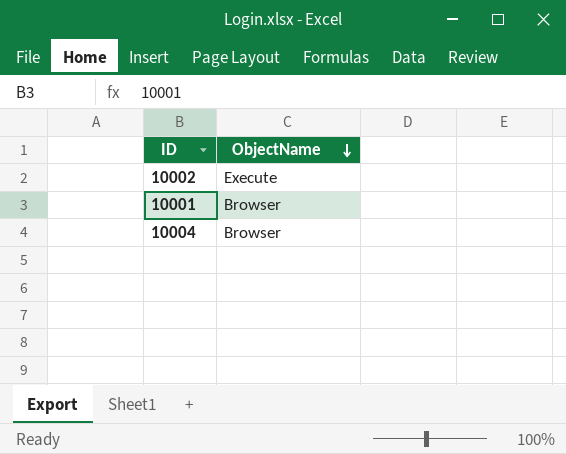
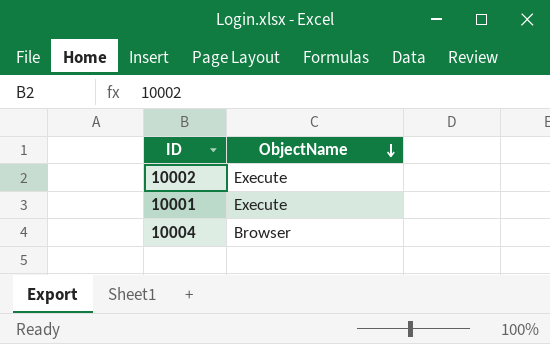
10001 | ObjectName: Browser -> Execute

